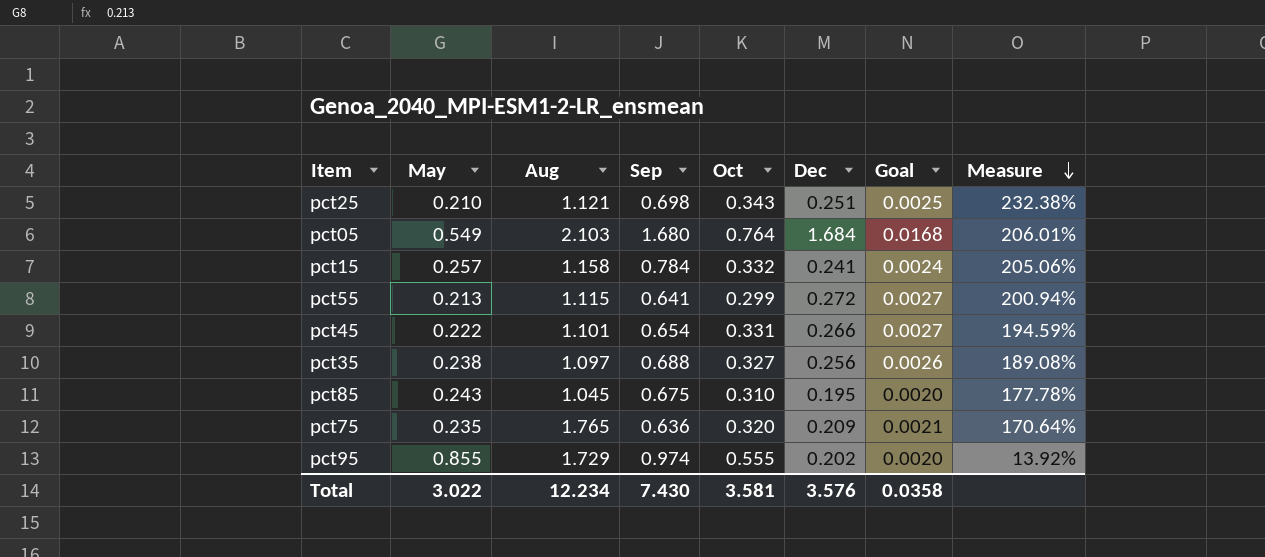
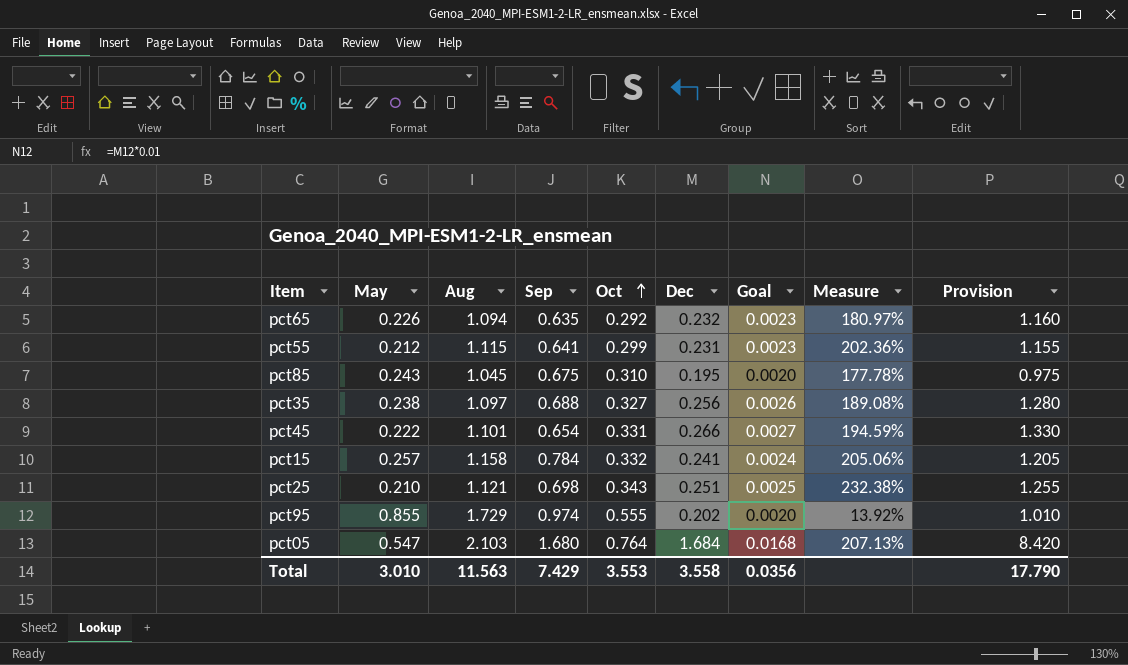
row order: Measure descending -> Oct ascending
column Provision | formula: none -> [Dec] * 5
row pct75: 0.235 | 1.765 | 0.636 | 0.320 | 0.209 | 0.0021 | 170.64% -> none
row pct65: none -> 0.226 | 1.094 | 0.635 | 0.292 | 0.232 | 0.0023 | 180.97% | 1.160
pct55 | May: 0.213 -> 0.212
pct55 | Dec: 0.272 -> 0.231
pct55 | Goal: 0.0027 -> 0.0023
pct55 | Measure: 200.94% -> 202.36%
pct05 | May: 0.549 -> 0.547
pct05 | Measure: 206.01% -> 207.13%
Total | May: 3.022 -> 3.010
Total | Aug: 12.234 -> 11.563
Total | Sep: 7.430 -> 7.429
Total | Oct: 3.581 -> 3.553
Total | Dec: 3.576 -> 3.558
Total | Goal: 0.0358 -> 0.0356

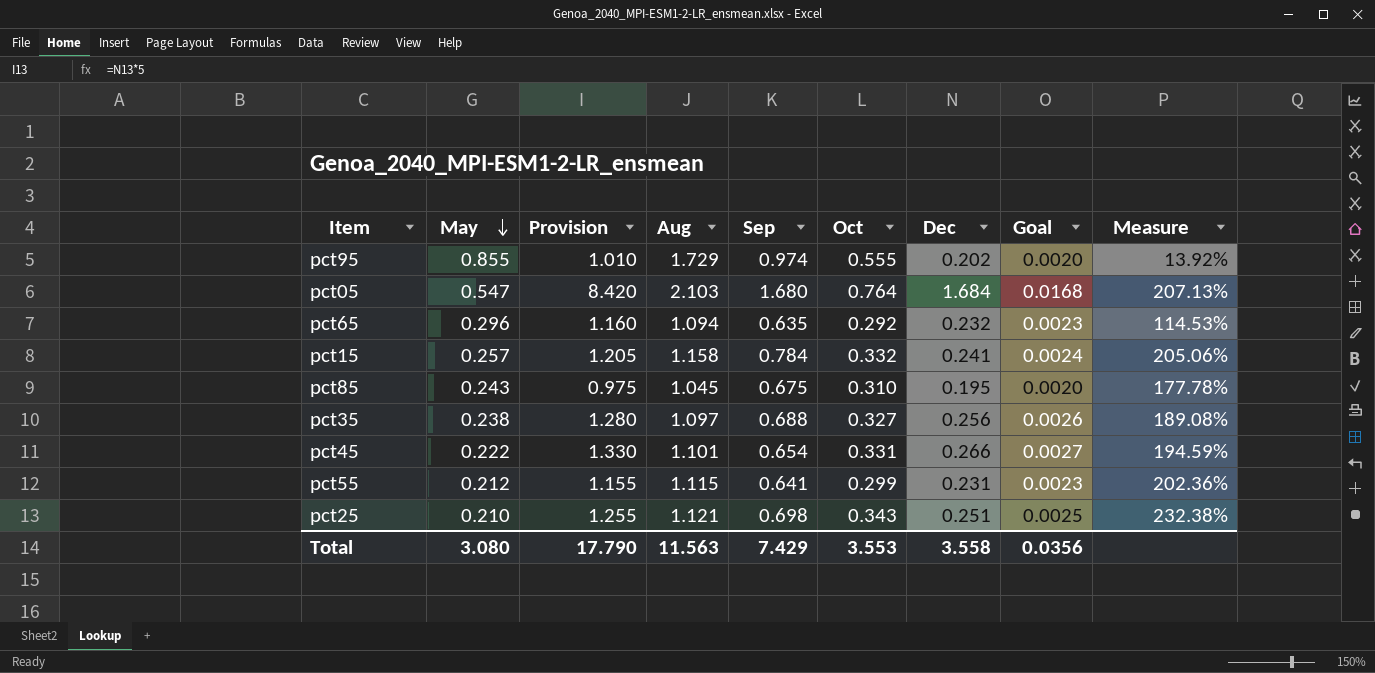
row order: Oct ascending -> May descending
column Provision | position: 9 -> 3
pct65 | May: 0.226 -> 0.296
pct65 | Measure: 180.97% -> 114.53%
Total | May: 3.010 -> 3.080

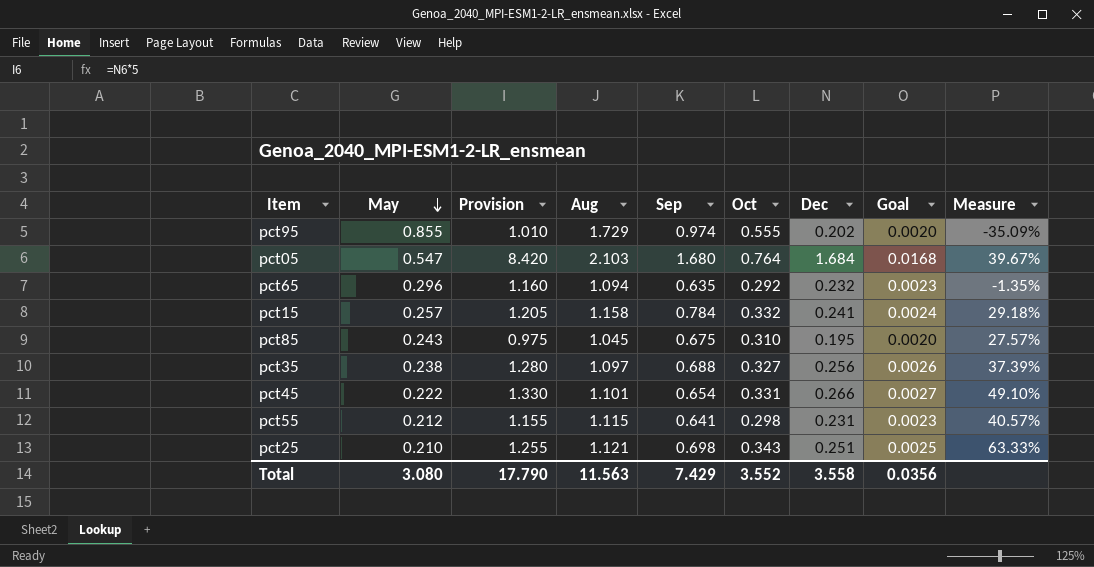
column Measure | formula: ([Sep] - [May]) / [May] -> ([Oct] - [May]) / [May]
pct55 | Oct: 0.299 -> 0.298
Total | Oct: 3.553 -> 3.552

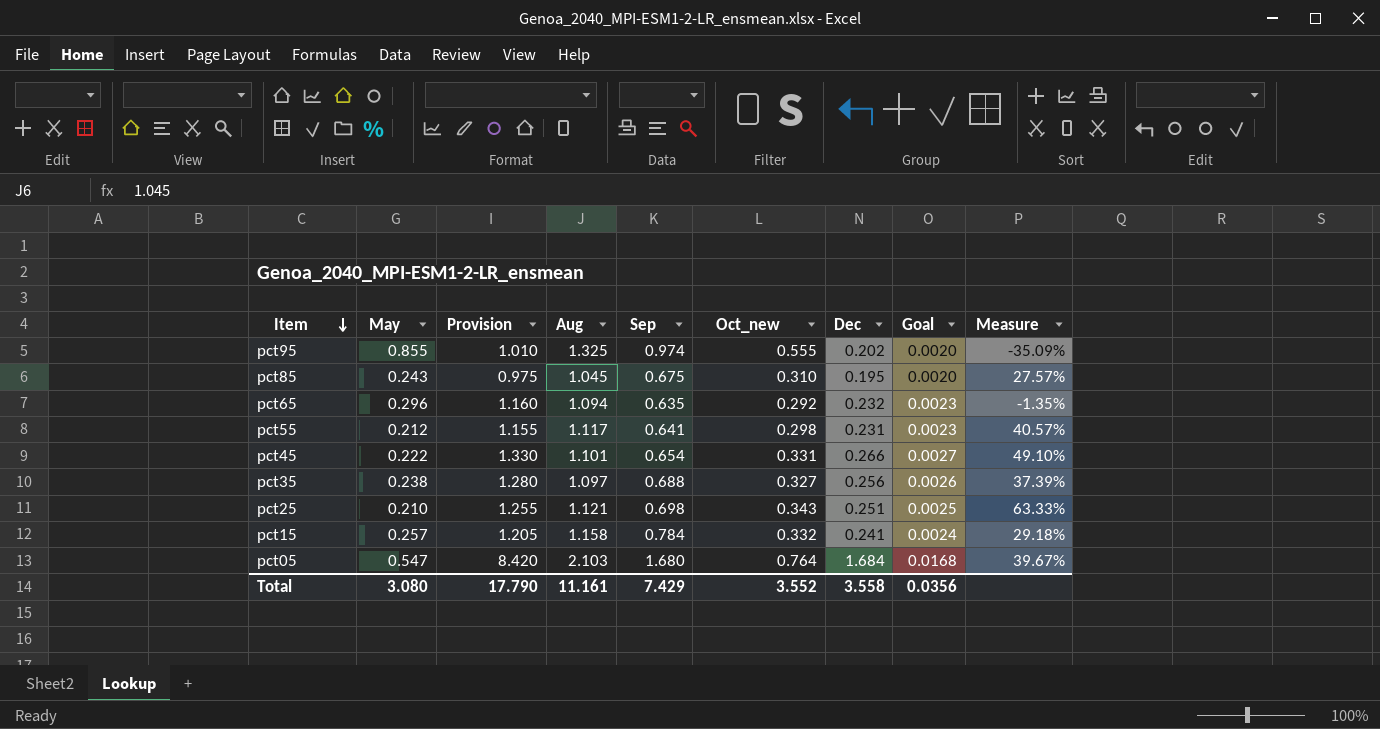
row order: May descending -> Item descending
column name: Oct -> Oct_new
pct95 | Aug: 1.729 -> 1.325
pct55 | Aug: 1.115 -> 1.117
Total | Aug: 11.563 -> 11.161

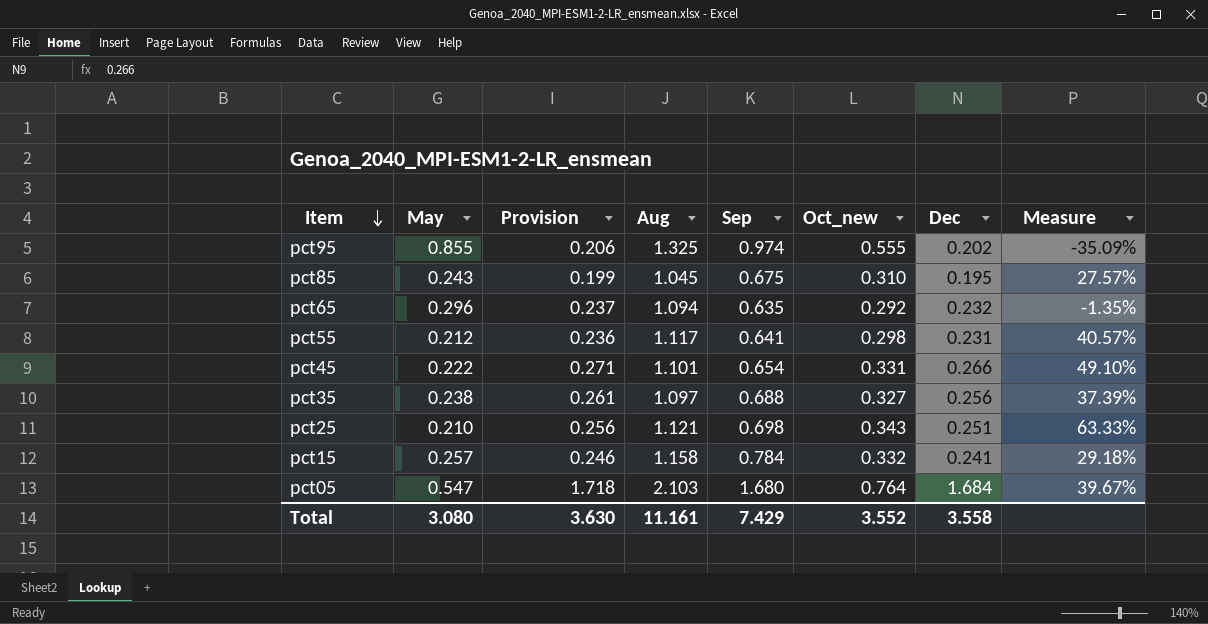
column Goal | formula: [Dec] * 0.01 -> none
column Provision | formula: [Dec] * 5 -> [Dec] * 1.02
Total | Provision: 17.790 -> 3.630

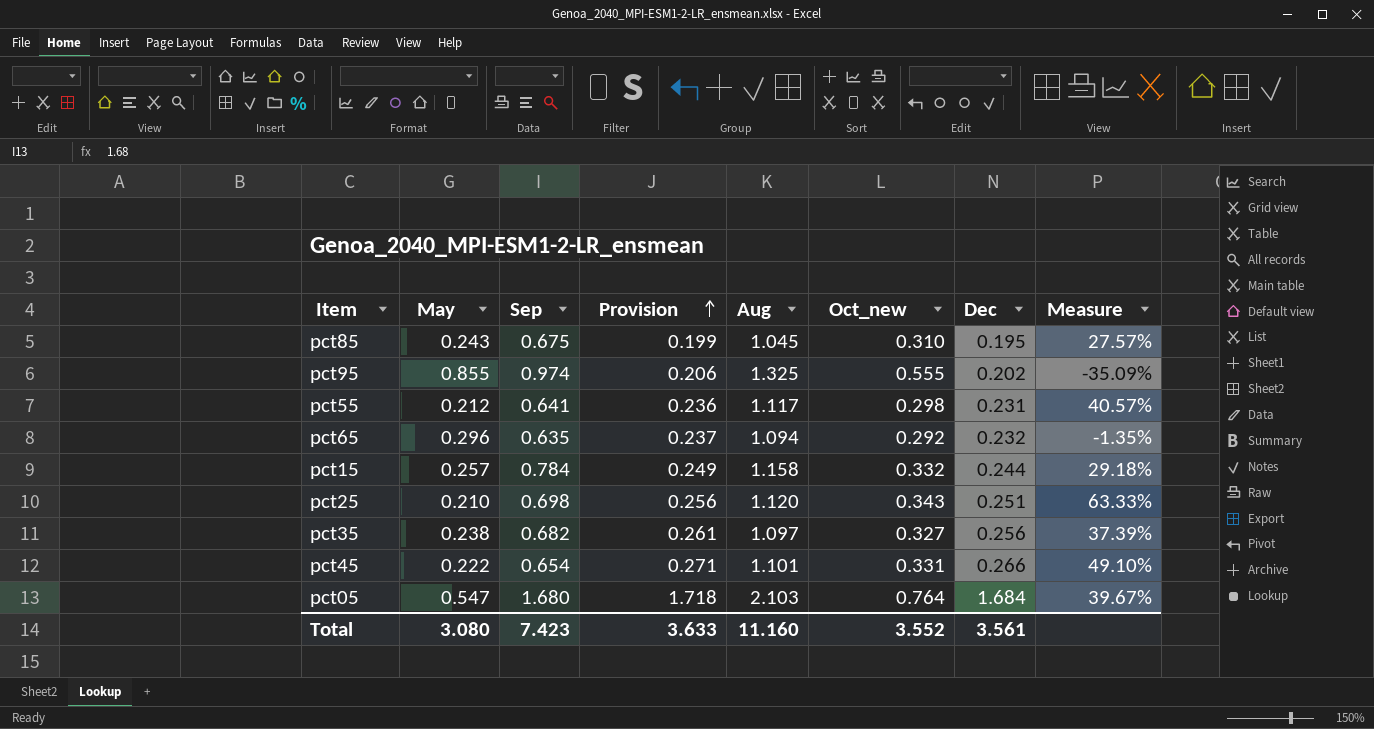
row order: Item descending -> Provision ascending
column Sep | position: 5 -> 3
pct15 | Provision: 0.246 -> 0.249
pct15 | Dec: 0.241 -> 0.244
pct25 | Aug: 1.121 -> 1.120
pct35 | Sep: 0.688 -> 0.682
Total | Sep: 7.429 -> 7.423
Total | Provision: 3.630 -> 3.633
Total | Aug: 11.161 -> 11.160
Total | Dec: 3.558 -> 3.561

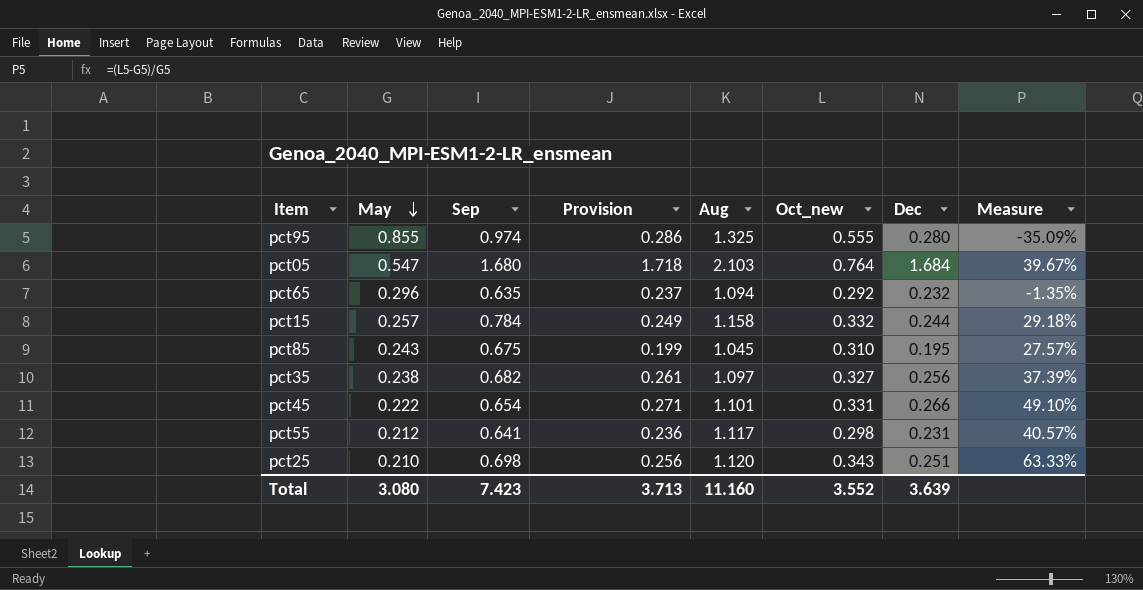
row order: Provision ascending -> May descending
pct95 | Provision: 0.206 -> 0.286
pct95 | Dec: 0.202 -> 0.280
Total | Provision: 3.633 -> 3.713
Total | Dec: 3.561 -> 3.639

